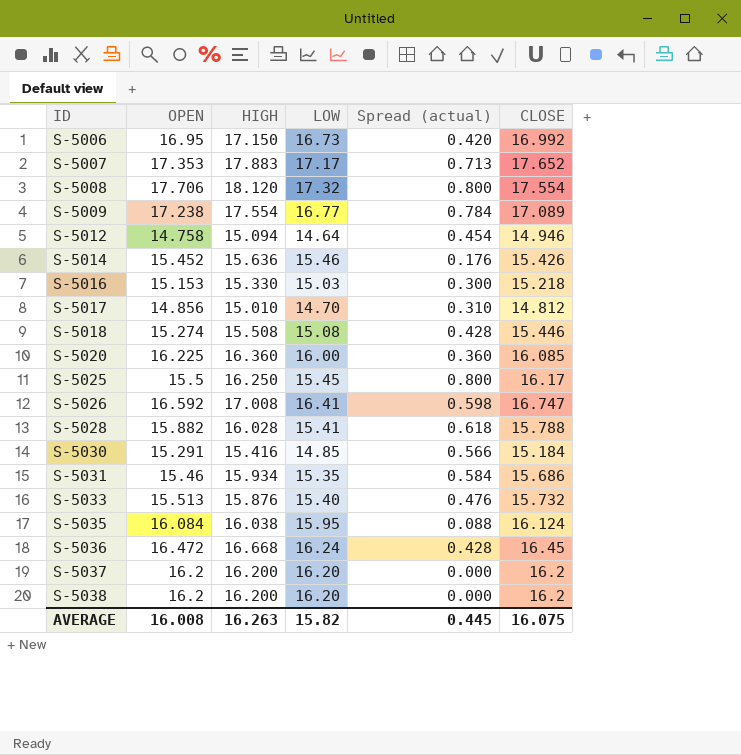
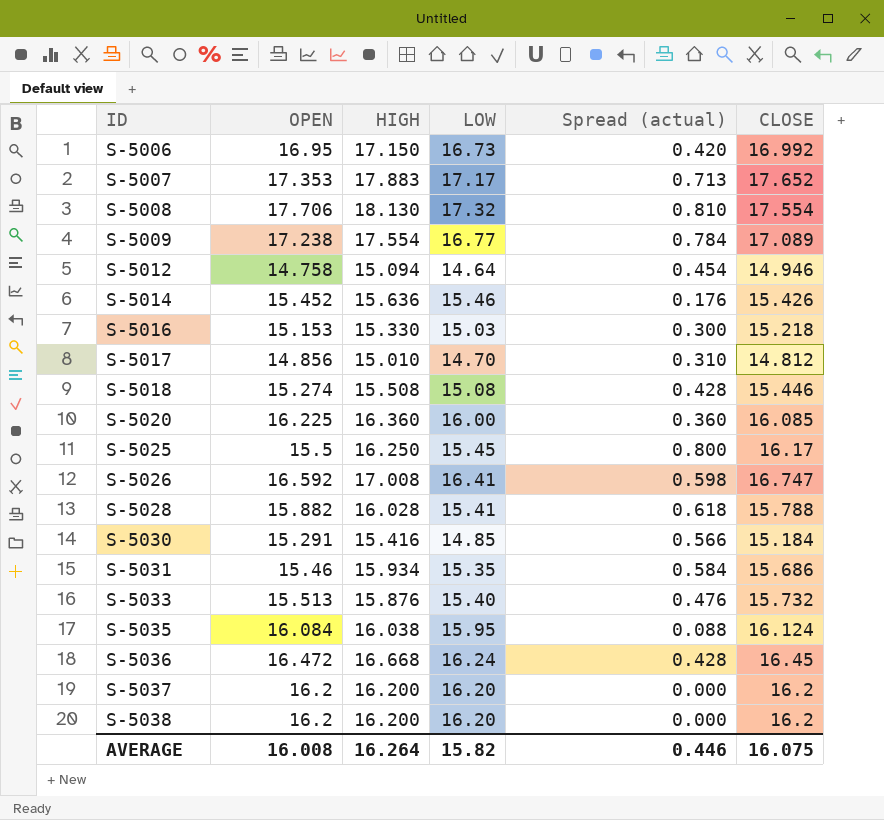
S-5008 | HIGH: 18.120 -> 18.130
S-5008 | Spread (actual): 0.800 -> 0.810
AVERAGE | HIGH: 16.263 -> 16.264
AVERAGE | Spread (actual): 0.445 -> 0.446

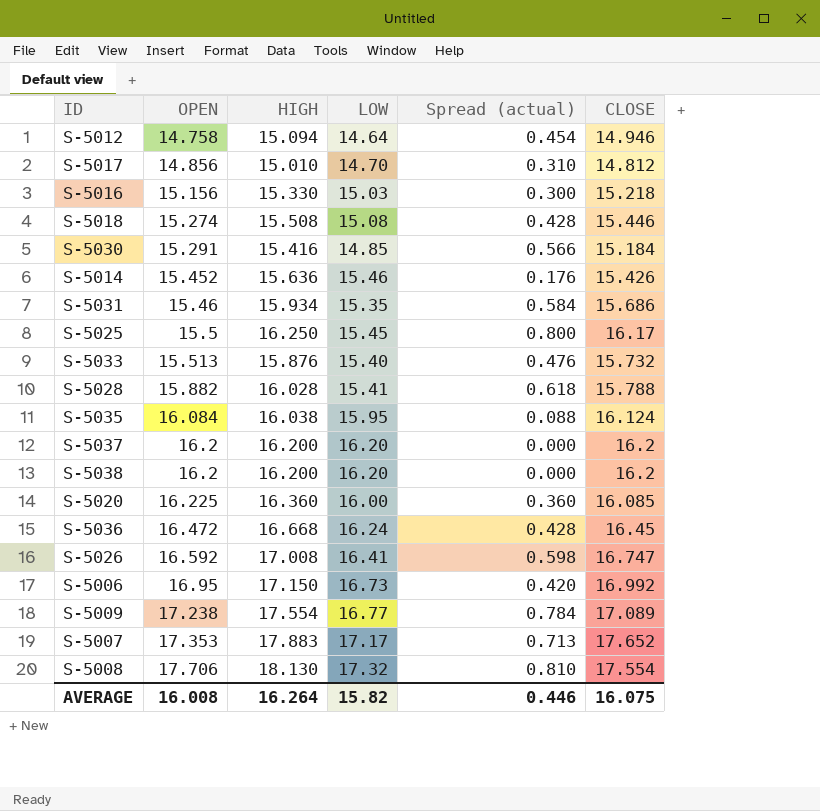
row order: ID ascending -> OPEN ascending
S-5016 | OPEN: 15.153 -> 15.156

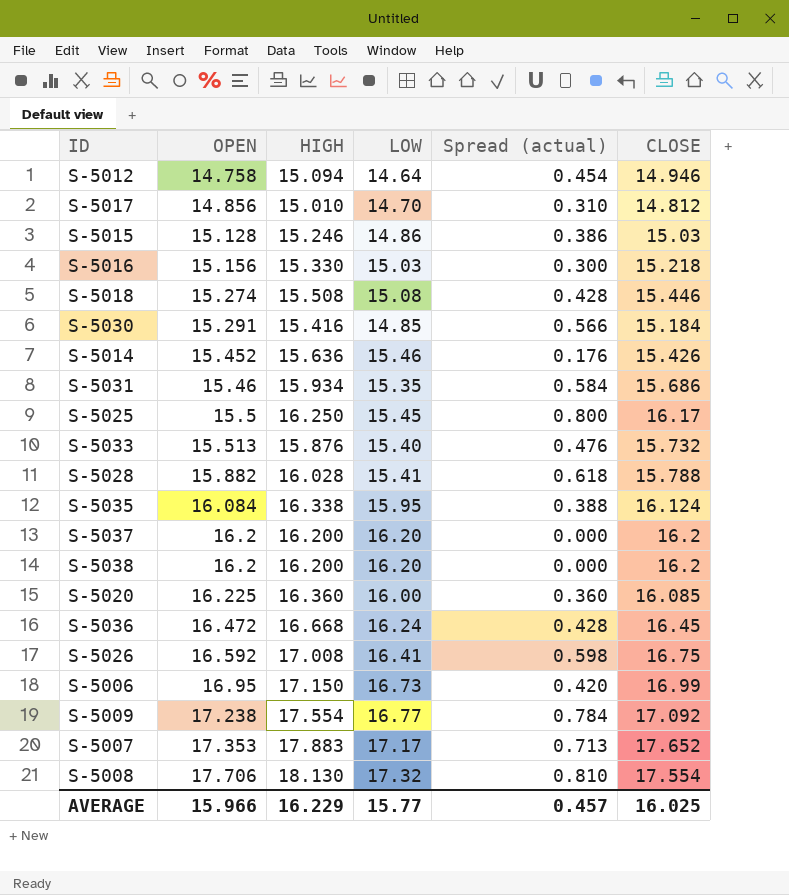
row S-5015: none -> 15.128 | 15.246 | 14.86 | 0.386 | 15.03
S-5035 | HIGH: 16.038 -> 16.338
S-5035 | Spread (actual): 0.088 -> 0.388
S-5026 | CLOSE: 16.747 -> 16.75
S-5006 | CLOSE: 16.992 -> 16.99
S-5009 | CLOSE: 17.089 -> 17.092
AVERAGE | OPEN: 16.008 -> 15.966
AVERAGE | HIGH: 16.264 -> 16.229
AVERAGE | LOW: 15.82 -> 15.77
AVERAGE | Spread (actual): 0.446 -> 0.457
AVERAGE | CLOSE: 16.075 -> 16.025

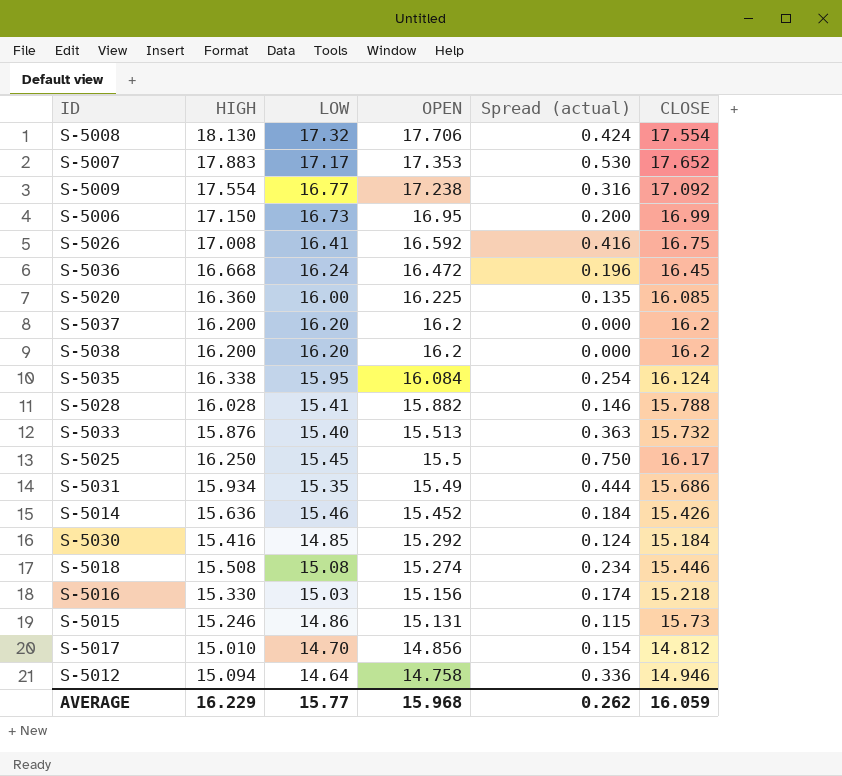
row order: OPEN ascending -> OPEN descending
column OPEN | position: 2 -> 4
column Spread (actual) | formula: [HIGH] - [LOW] -> [HIGH] - [OPEN]
S-5031 | OPEN: 15.46 -> 15.49
S-5030 | OPEN: 15.291 -> 15.292
S-5015 | OPEN: 15.128 -> 15.131
S-5015 | CLOSE: 15.03 -> 15.73
AVERAGE | OPEN: 15.966 -> 15.968
AVERAGE | Spread (actual): 0.457 -> 0.262
AVERAGE | CLOSE: 16.025 -> 16.059

